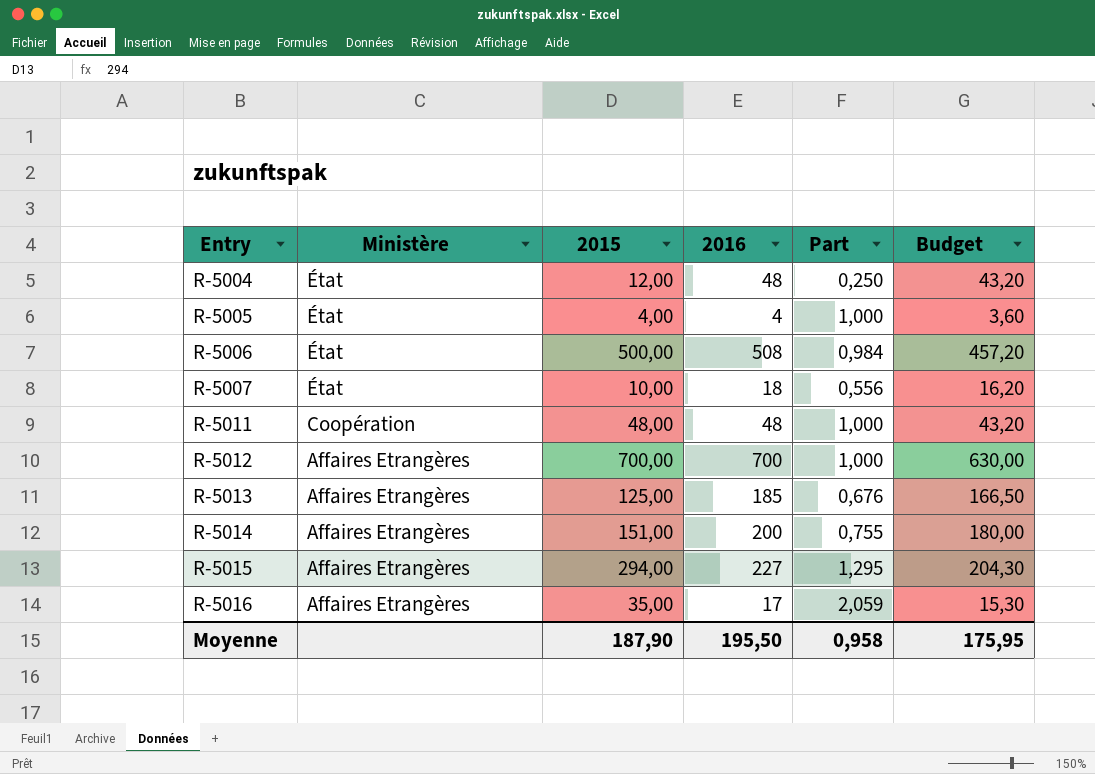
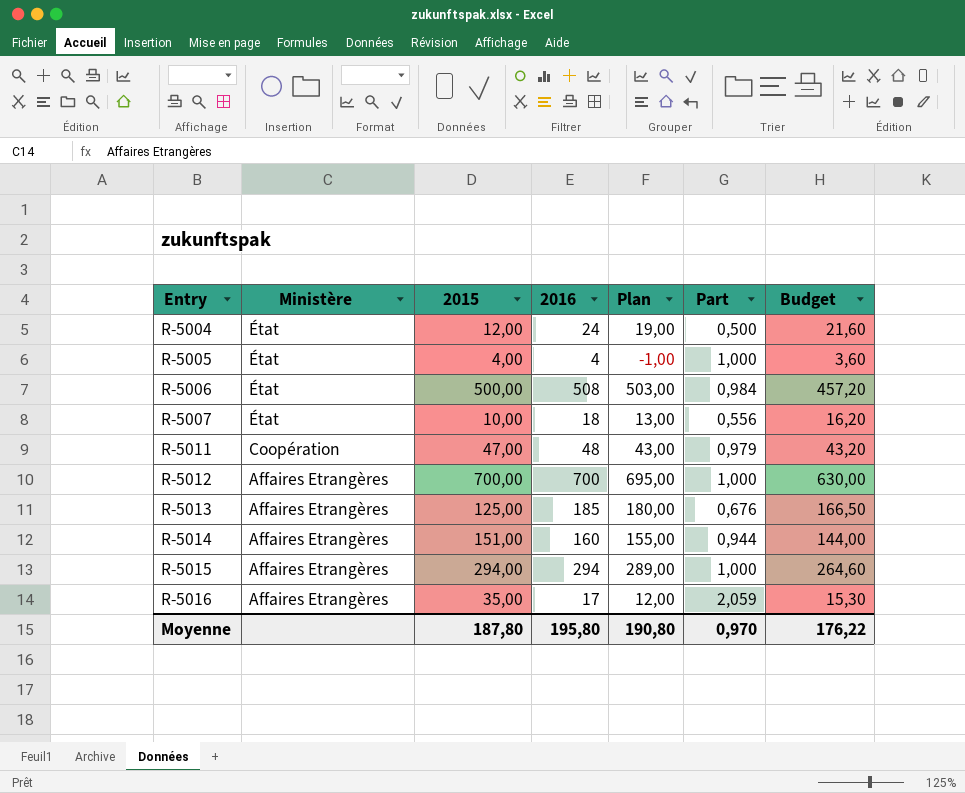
column Plan | formula: none -> [2016] - 5
R-5004 | 2016: 48 -> 24
R-5004 | Part: 0,250 -> 0,500
R-5004 | Budget: 43,20 -> 21,60
R-5011 | 2015: 48,00 -> 47,00
R-5011 | Part: 1,000 -> 0,979
R-5014 | 2016: 200 -> 160
R-5014 | Part: 0,755 -> 0,944
R-5014 | Budget: 180,00 -> 144,00
R-5015 | 2016: 227 -> 294
R-5015 | Part: 1,295 -> 1,000
R-5015 | Budget: 204,30 -> 264,60
Moyenne | 2015: 187,90 -> 187,80
Moyenne | 2016: 195,50 -> 195,80
Moyenne | Part: 0,958 -> 0,970
Moyenne | Budget: 175,95 -> 176,22

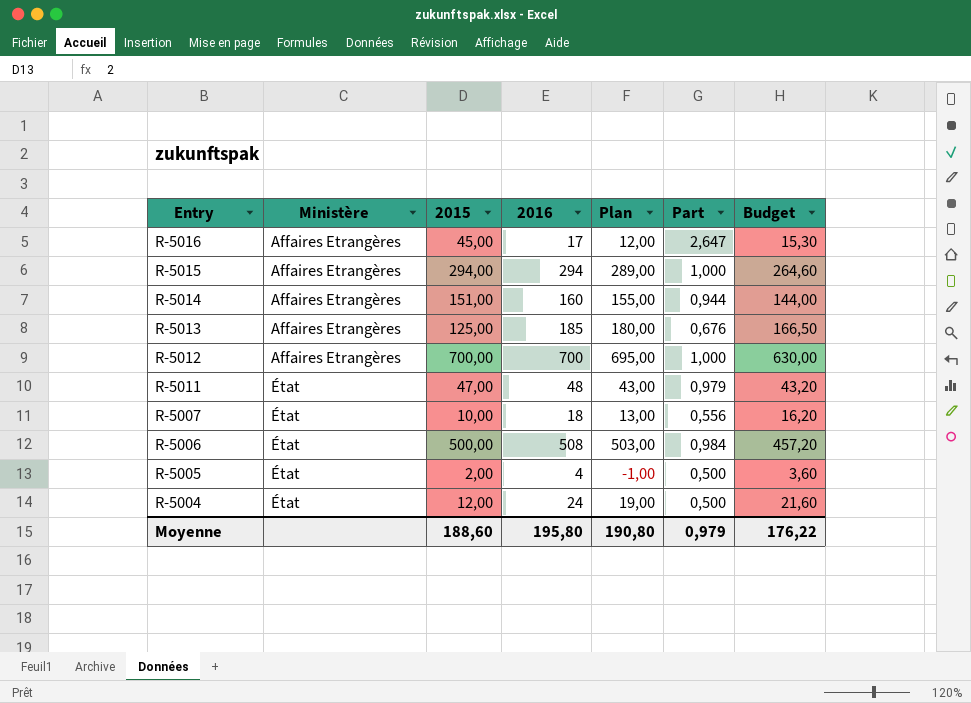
row order: Entry ascending -> Entry descending
R-5016 | 2015: 35,00 -> 45,00
R-5016 | Part: 2,059 -> 2,647
R-5011 | Ministère: Coopération -> État
R-5005 | 2015: 4,00 -> 2,00
R-5005 | Part: 1,000 -> 0,500
Moyenne | 2015: 187,80 -> 188,60
Moyenne | Part: 0,970 -> 0,979

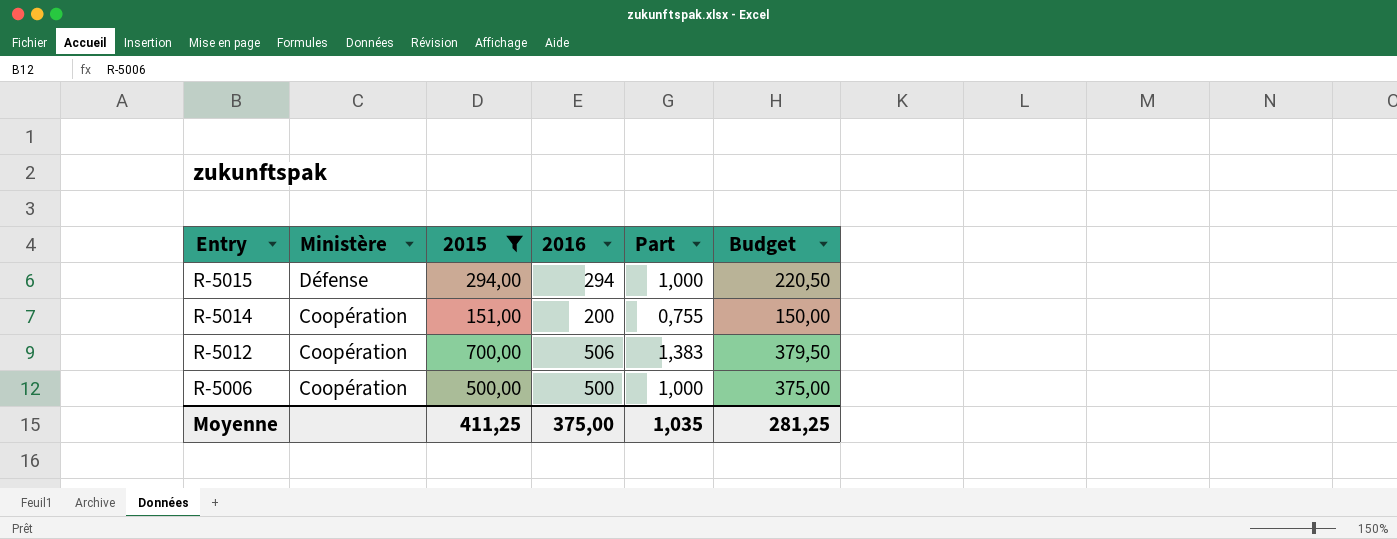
filter: none -> 2015 >= 151,00
column Plan | formula: [2016] - 5 -> none
column Budget | formula: [2016] * 0,9 -> [2016] * 0,75
R-5015 | Ministère: Affaires Etrangères -> Défense
R-5014 | Ministère: Affaires Etrangères -> Coopération
R-5014 | 2016: 160 -> 200
R-5014 | Part: 0,944 -> 0,755
R-5012 | Ministère: Affaires Etrangères -> Coopération
R-5012 | 2016: 700 -> 506
R-5012 | Part: 1,000 -> 1,383
R-5006 | Ministère: État -> Coopération
R-5006 | 2016: 508 -> 500
R-5006 | Part: 0,984 -> 1,000
Moyenne | 2015: 188,60 -> 411,25
Moyenne | 2016: 195,80 -> 375,00
Moyenne | Part: 0,979 -> 1,035
Moyenne | Budget: 176,22 -> 281,25

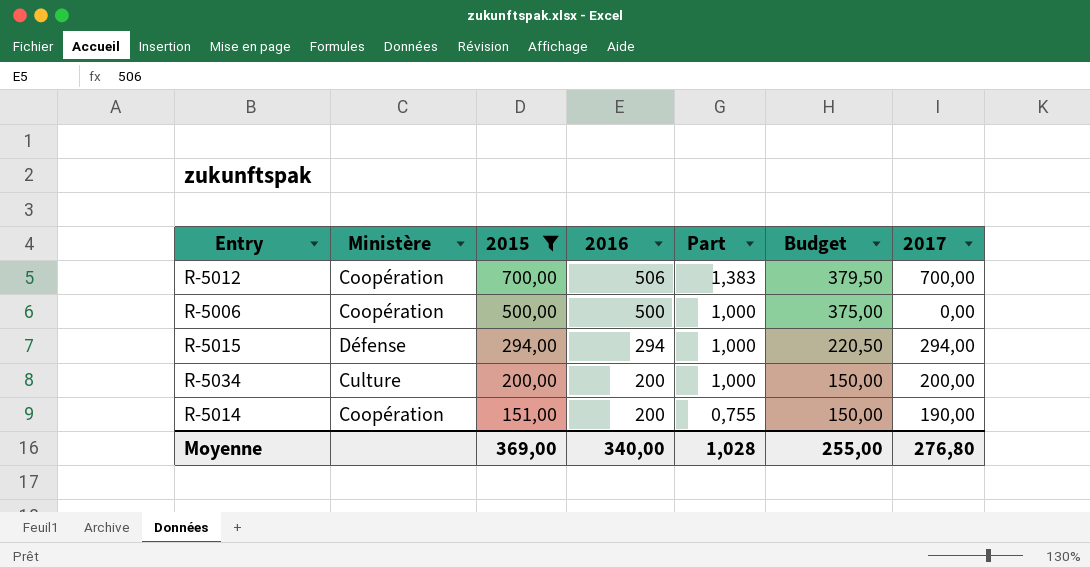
row order: Entry descending -> 2015 descending
column 2017 | position: none -> 7
row R-5034: none -> Culture | 200,00 | 200 | 1,000 | 150,00 | 200,00
Moyenne | 2015: 411,25 -> 369,00
Moyenne | 2016: 375,00 -> 340,00
Moyenne | Part: 1,035 -> 1,028
Moyenne | Budget: 281,25 -> 255,00

